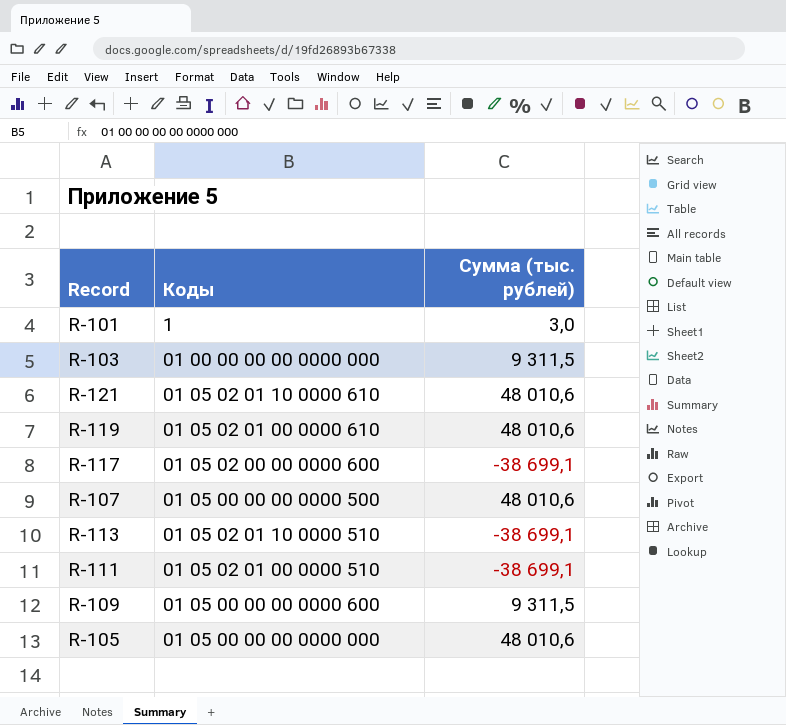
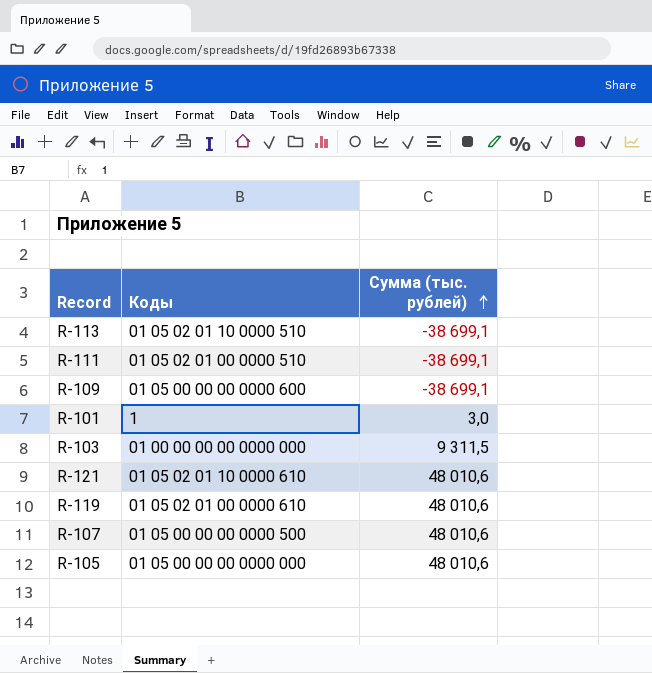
row order: none -> Сумма (тыс. рублей) ascending
row R-117: 01 05 02 00 00 0000 600 | -38 699,1 -> none
R-109 | Сумма (тыс. рублей): 9 311,5 -> -38 699,1

